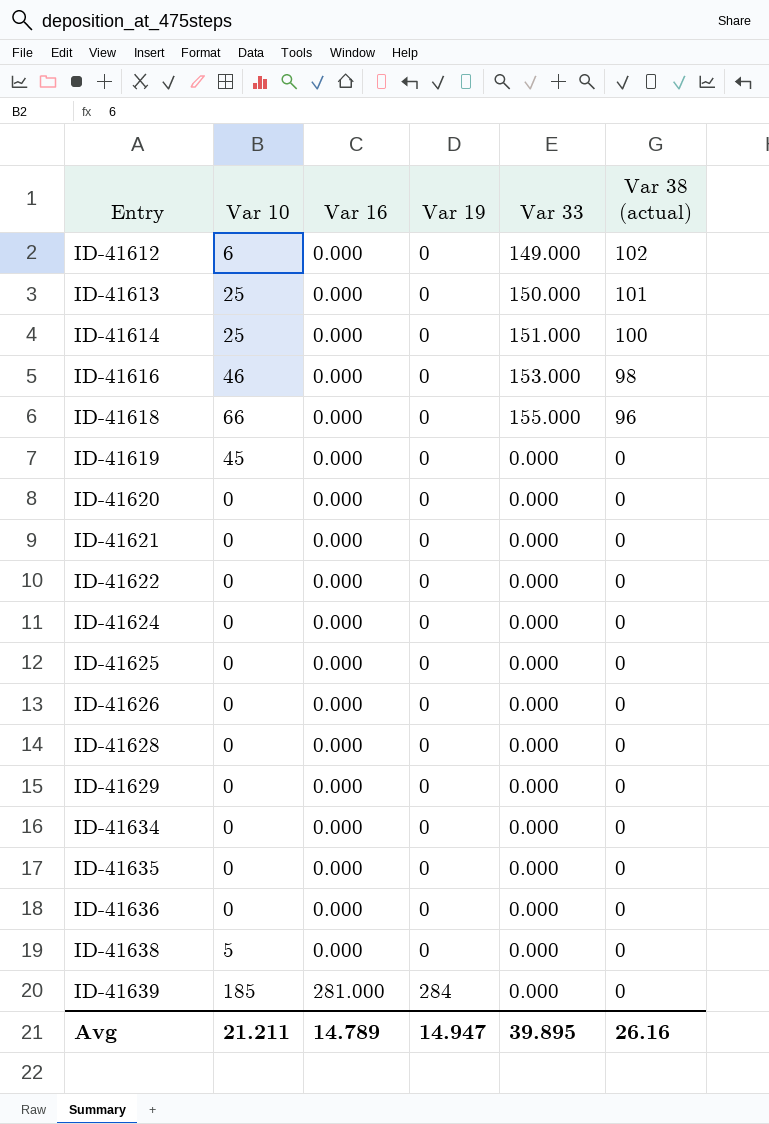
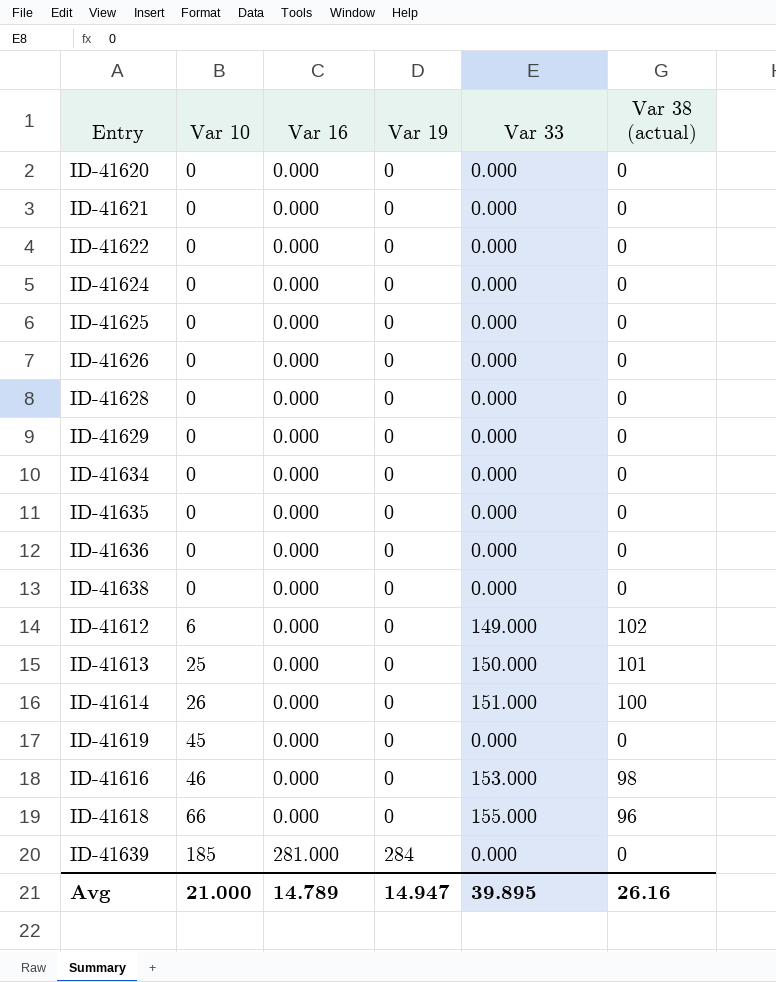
row order: Entry ascending -> Var 10 ascending
ID-41638 | Var 10: 5 -> 0
ID-41614 | Var 10: 25 -> 26
Avg | Var 10: 21.211 -> 21.000

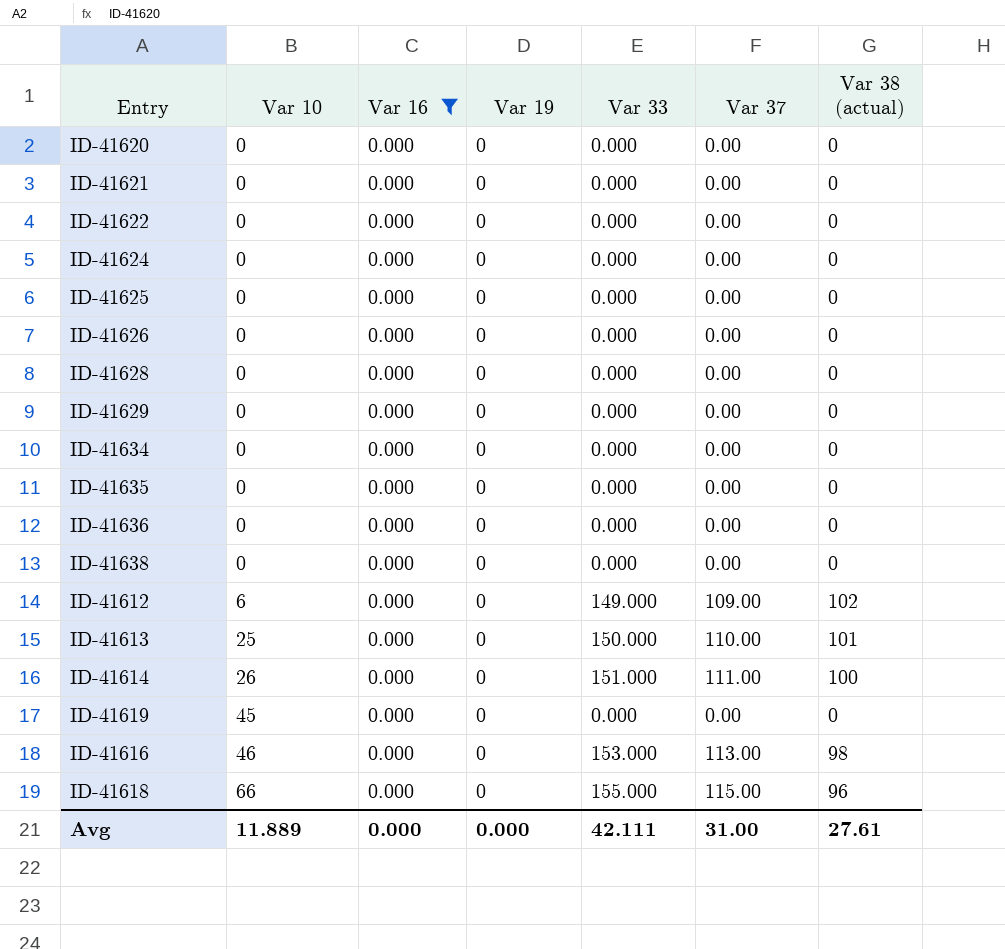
filter: none -> Var 16 = 0.000
column Var 37 | position: none -> 6
Avg | Var 10: 21.000 -> 11.889
Avg | Var 16: 14.789 -> 0.000
Avg | Var 19: 14.947 -> 0.000
Avg | Var 33: 39.895 -> 42.111
Avg | Var 38 (actual): 26.16 -> 27.61

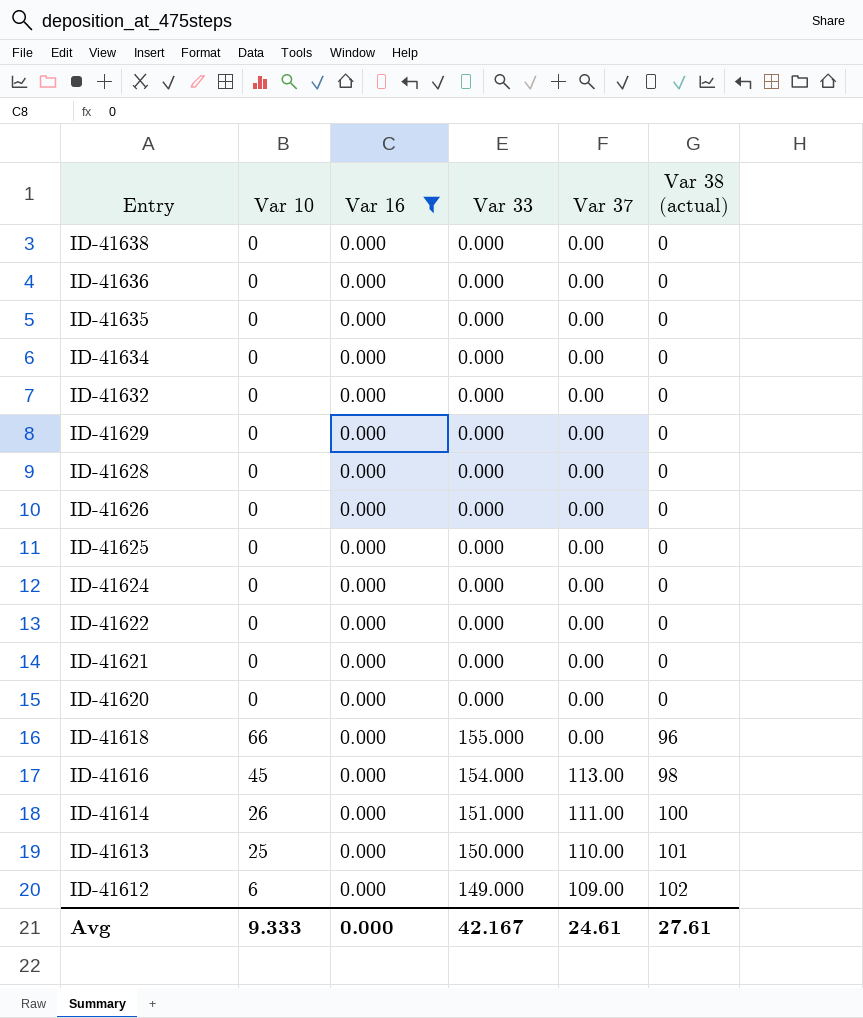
row order: Var 10 ascending -> Entry descending
column Var 19 | position: 4 -> none
row ID-41619: 45 | 0.000 | 0 | 0.000 | 0.00 | 0 -> none
row ID-41632: none -> 0 | 0.000 | 0.000 | 0.00 | 0
ID-41618 | Var 37: 115.00 -> 0.00
ID-41616 | Var 10: 46 -> 45
ID-41616 | Var 33: 153.000 -> 154.000
Avg | Var 10: 11.889 -> 9.333
Avg | Var 33: 42.111 -> 42.167
Avg | Var 37: 31.00 -> 24.61

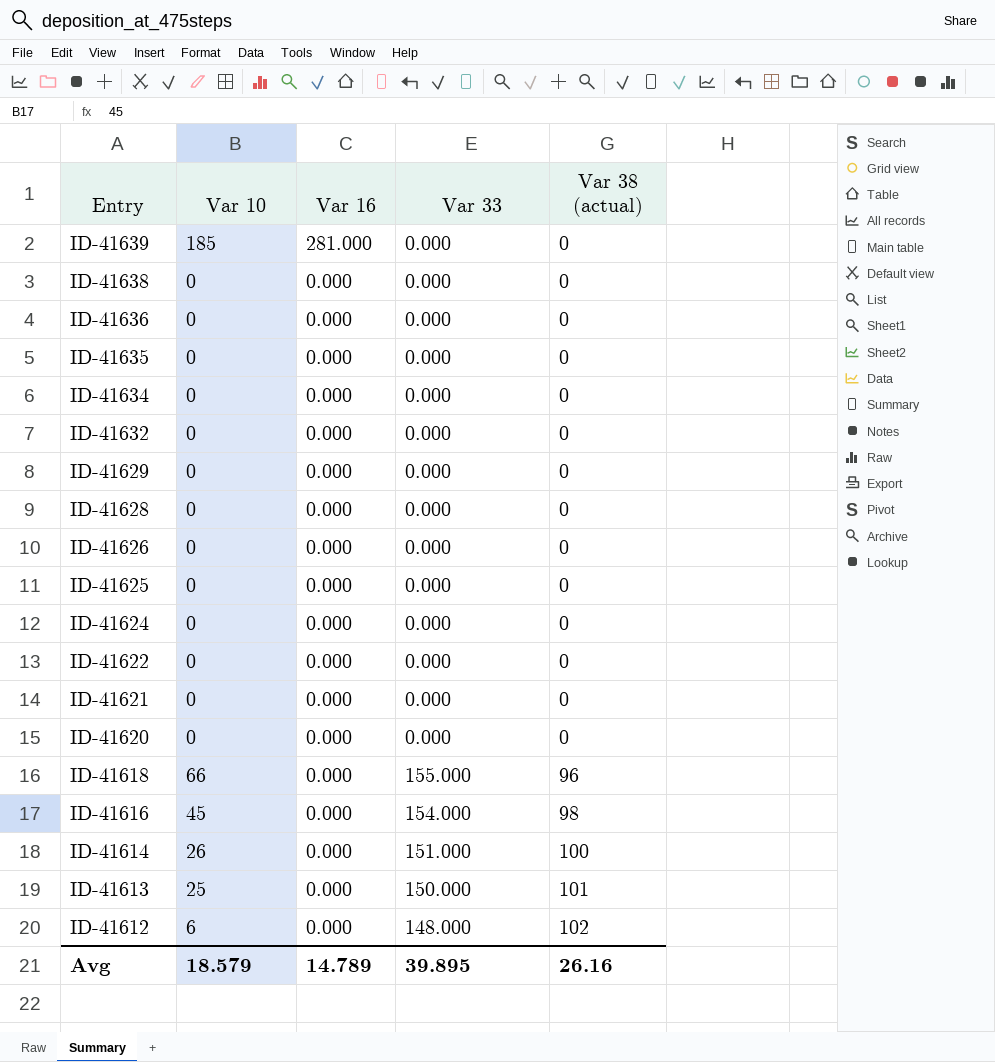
filter: Var 16 = 0.000 -> none
column Var 37 | position: 5 -> none
ID-41612 | Var 33: 149.000 -> 148.000
Avg | Var 10: 9.333 -> 18.579
Avg | Var 16: 0.000 -> 14.789
Avg | Var 33: 42.167 -> 39.895
Avg | Var 38 (actual): 27.61 -> 26.16

